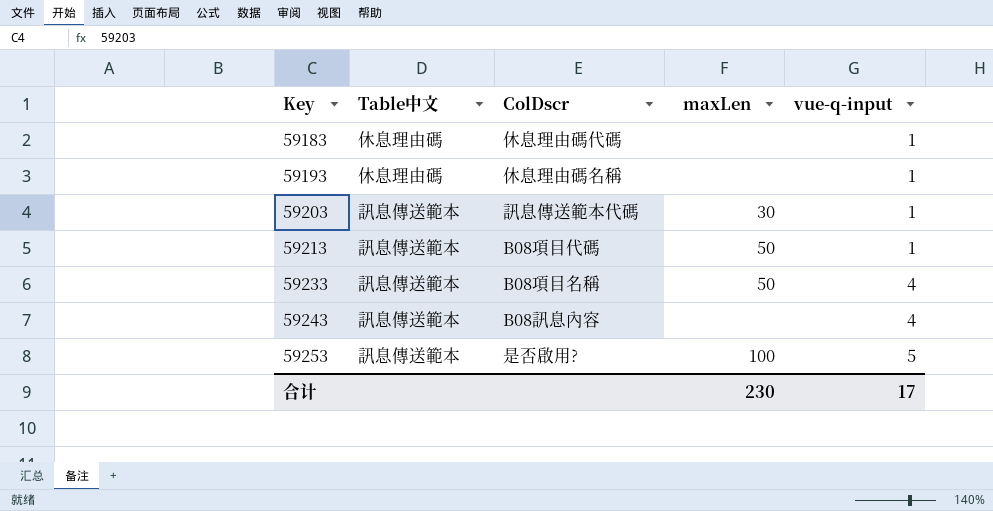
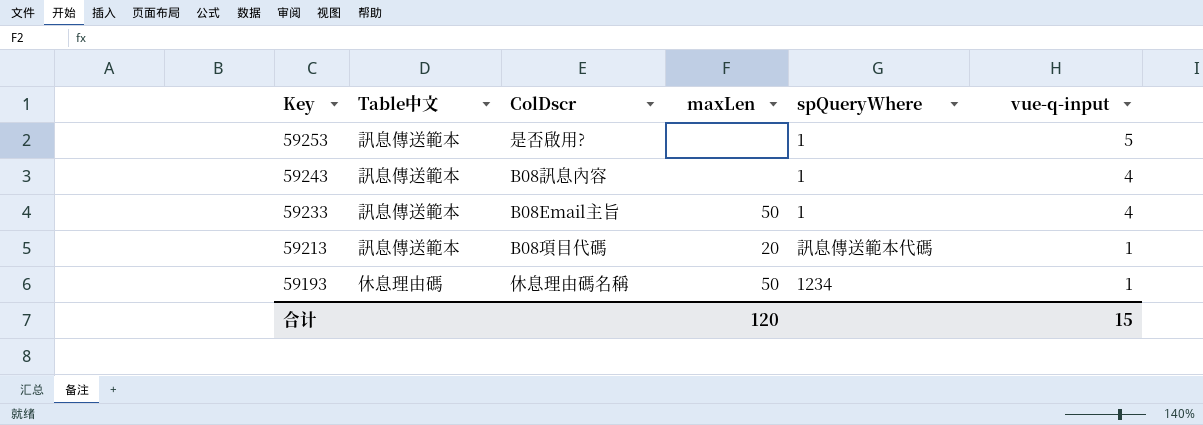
row order: Key ascending -> Key descending
column spQueryWhere | position: none -> 5
row 59183: 休息理由碼 | 休息理由碼代碼 | none | 1 -> none
row 59203: 訊息傳送範本 | 訊息傳送範本代碼 | 30 | 1 -> none
59253 | maxLen: 100 -> none
59233 | ColDscr: B08項目名稱 -> B08Email主旨
59213 | maxLen: 50 -> 20
59193 | maxLen: none -> 50
合计 | maxLen: 230 -> 120
合计 | vue-q-input: 17 -> 15

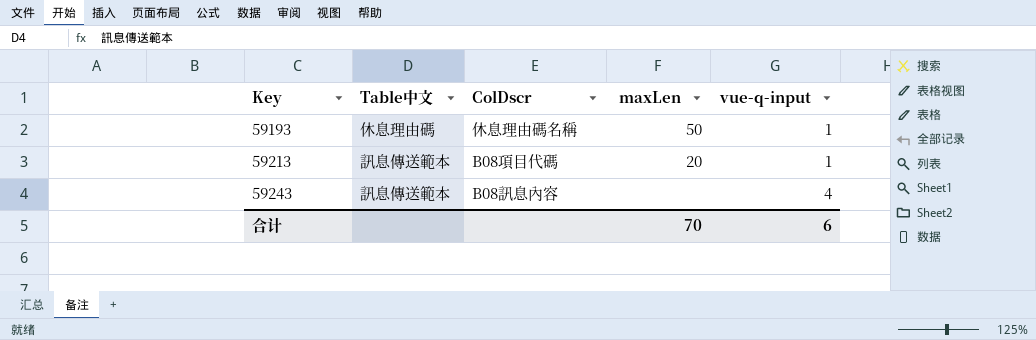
row order: Key descending -> Key ascending
column spQueryWhere | position: 5 -> none
row 59253: 訊息傳送範本 | 是否啟用? | none | 1 | 5 -> none
row 59233: 訊息傳送範本 | B08Email主旨 | 50 | 1 | 4 -> none
合计 | maxLen: 120 -> 70
合计 | vue-q-input: 15 -> 6

